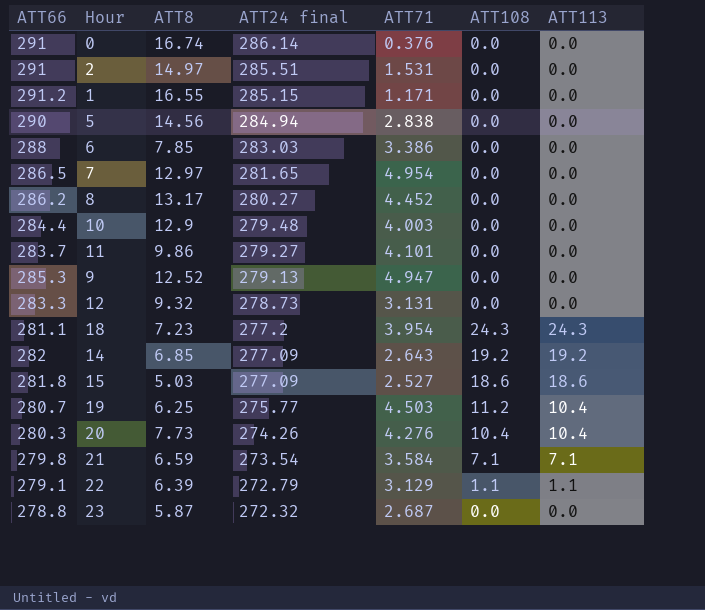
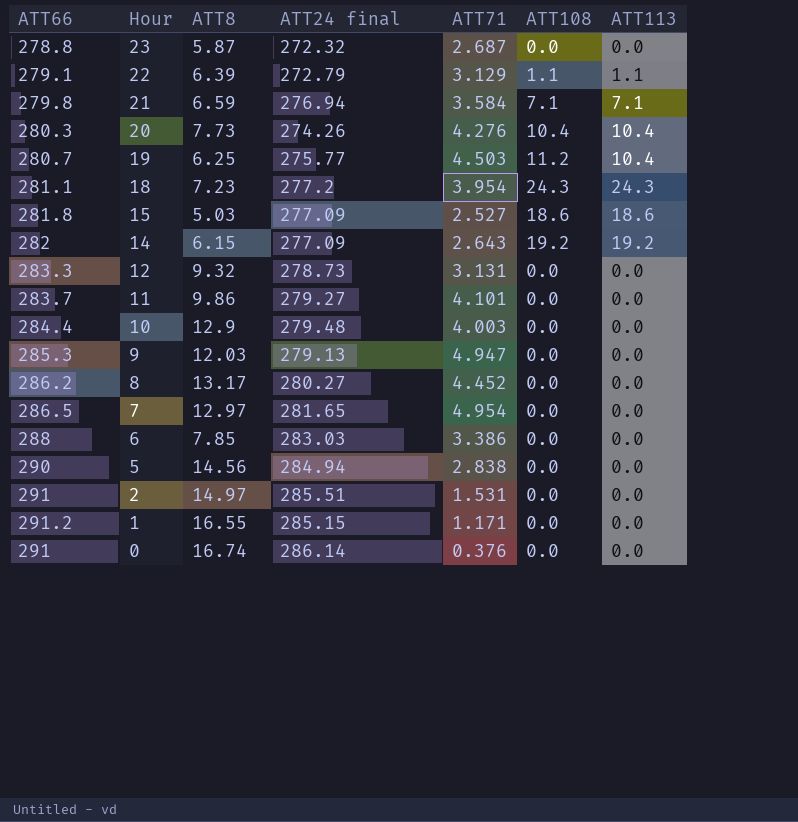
row order: ATT24 final descending -> Hour descending
21 | ATT24 final: 273.54 -> 276.94
14 | ATT8: 6.85 -> 6.15
9 | ATT8: 12.52 -> 12.03

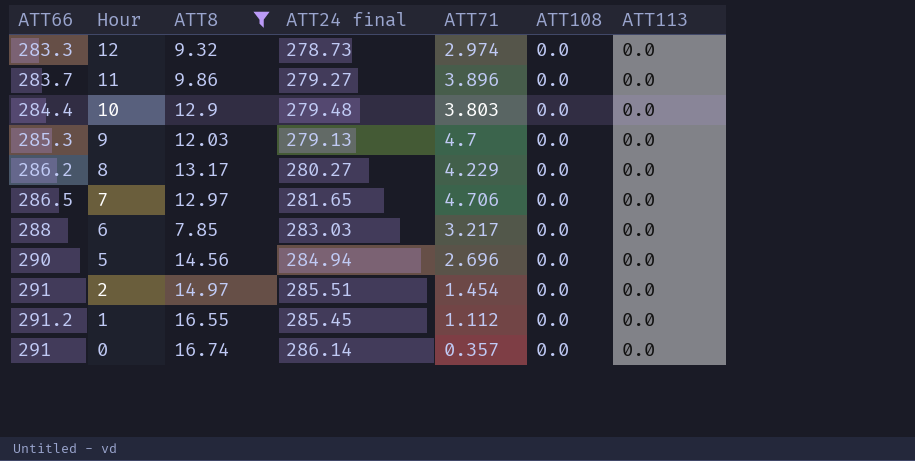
filter: none -> ATT8 >= 7.85
12 | ATT71: 3.131 -> 2.974
11 | ATT71: 4.101 -> 3.896
10 | ATT71: 4.003 -> 3.803
9 | ATT71: 4.947 -> 4.7
8 | ATT71: 4.452 -> 4.229
7 | ATT71: 4.954 -> 4.706
6 | ATT71: 3.386 -> 3.217
5 | ATT71: 2.838 -> 2.696
2 | ATT71: 1.531 -> 1.454
1 | ATT24 final: 285.15 -> 285.45
1 | ATT71: 1.171 -> 1.112
0 | ATT71: 0.376 -> 0.357

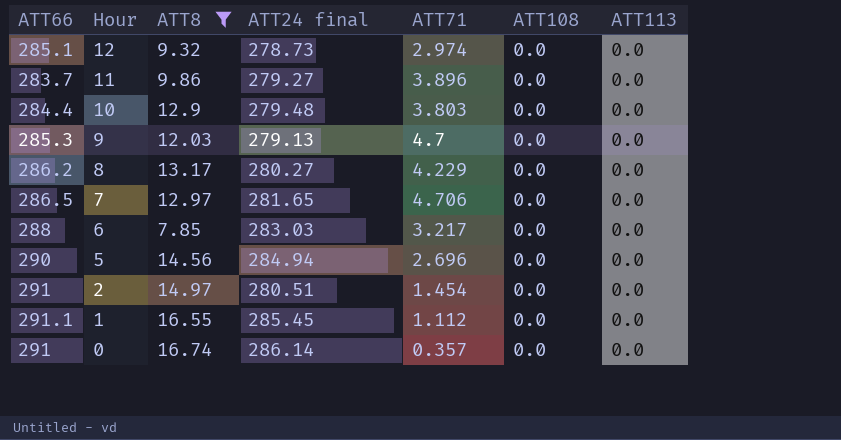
12 | ATT66: 283.3 -> 285.1
2 | ATT24 final: 285.51 -> 280.51
1 | ATT66: 291.2 -> 291.1

